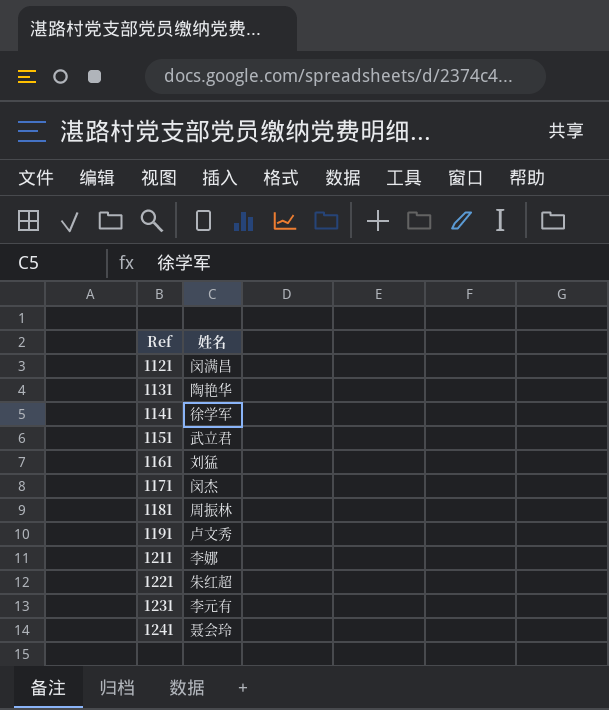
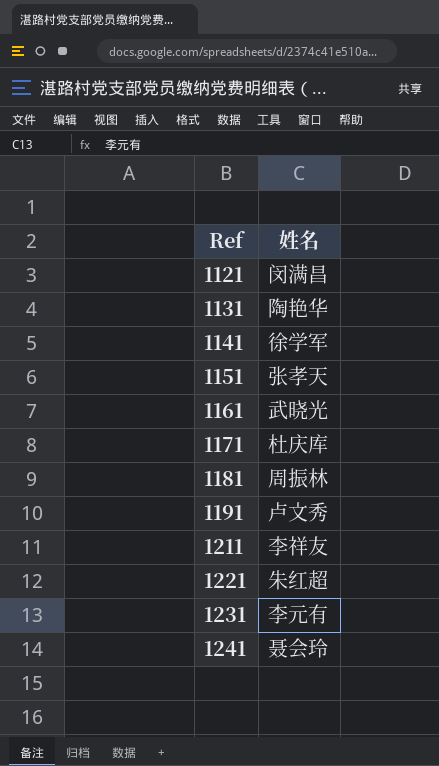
1151 | 姓名: 武立君 -> 张孝天
1161 | 姓名: 刘猛 -> 武晓光
1171 | 姓名: 闵杰 -> 杜庆库
1211 | 姓名: 李娜 -> 李祥友

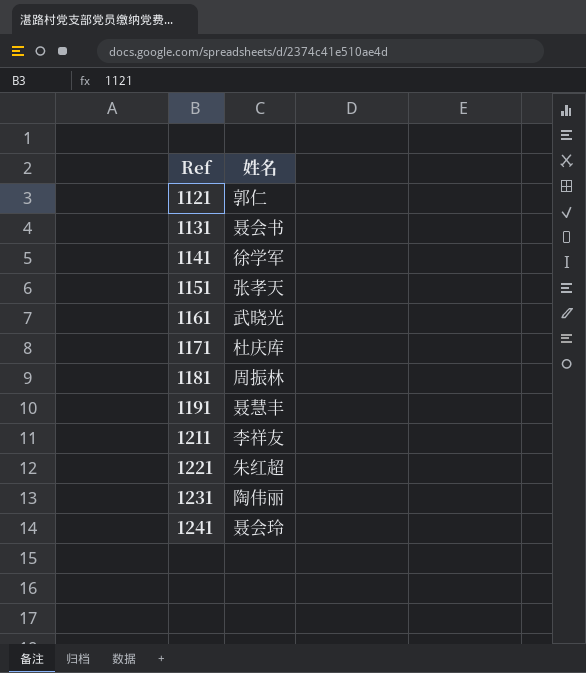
1121 | 姓名: 闵满昌 -> 郭仁
1131 | 姓名: 陶艳华 -> 聂会书
1191 | 姓名: 卢文秀 -> 聂慧丰
1231 | 姓名: 李元有 -> 陶伟丽

